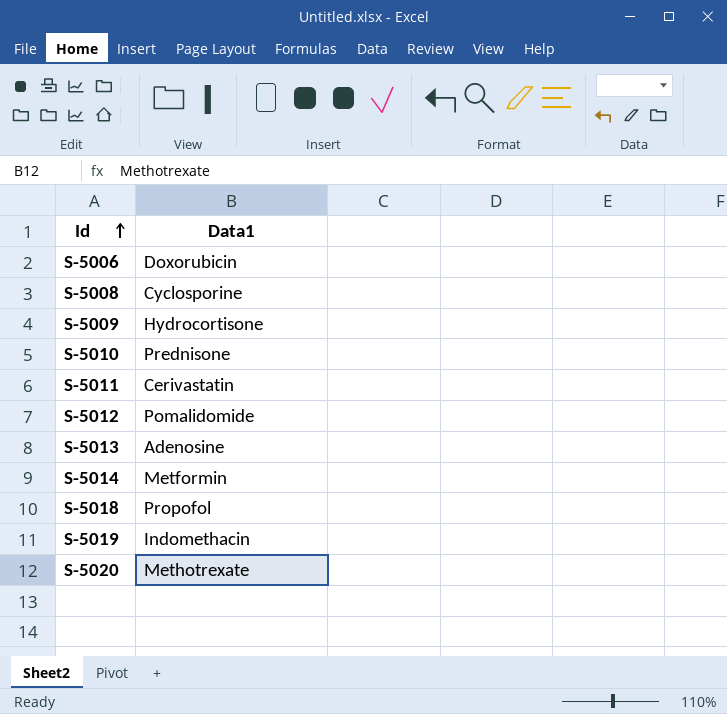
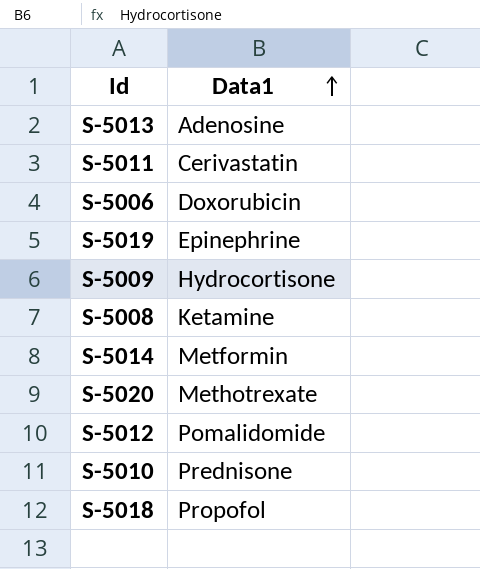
row order: Id ascending -> Data1 ascending
S-5019 | Data1: Indomethacin -> Epinephrine
S-5008 | Data1: Cyclosporine -> Ketamine

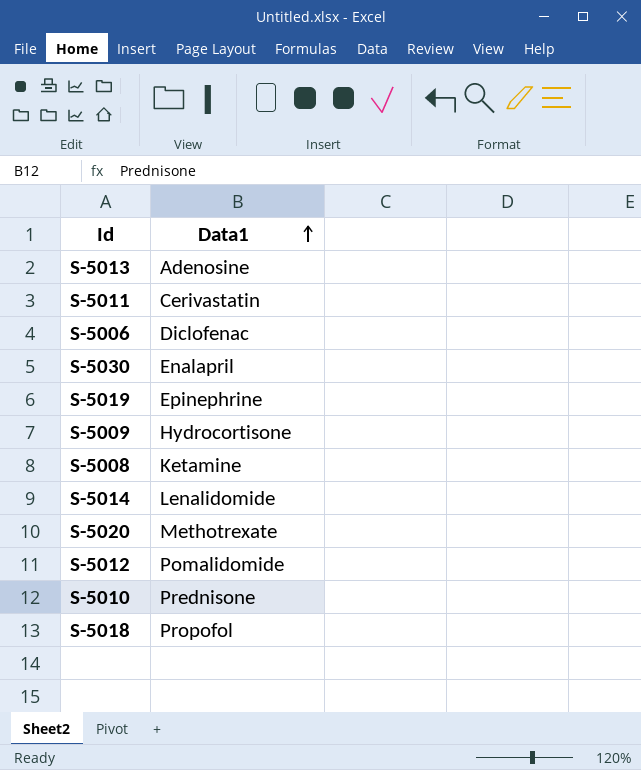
S-5006 | Data1: Doxorubicin -> Diclofenac
row S-5030: none -> Enalapril
S-5014 | Data1: Metformin -> Lenalidomide

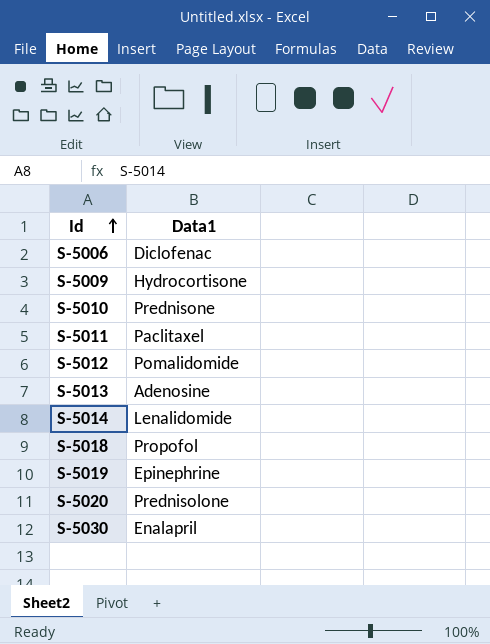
row order: Data1 ascending -> Id ascending
row S-5008: Ketamine -> none
S-5011 | Data1: Cerivastatin -> Paclitaxel
S-5020 | Data1: Methotrexate -> Prednisolone

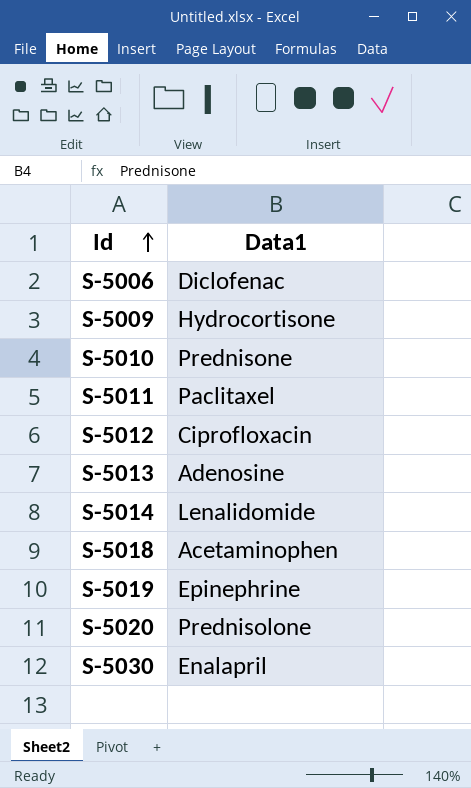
S-5012 | Data1: Pomalidomide -> Ciprofloxacin
S-5018 | Data1: Propofol -> Acetaminophen

